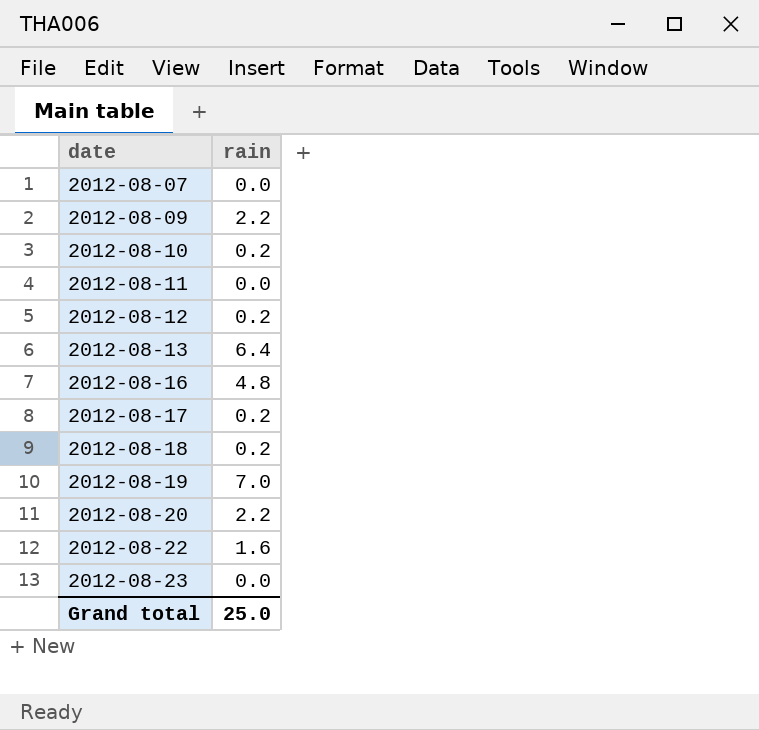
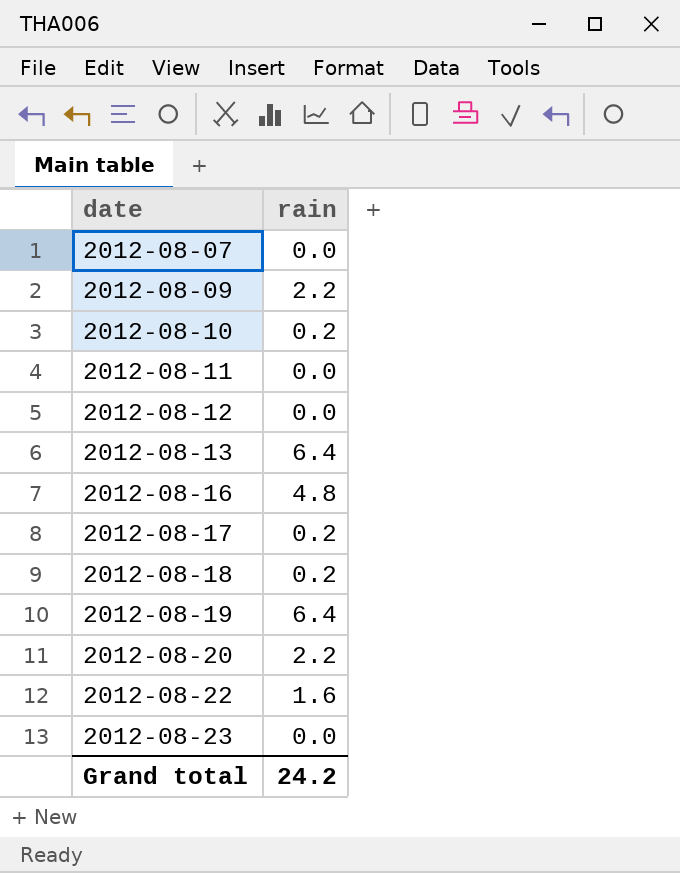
2012-08-12 | rain: 0.2 -> 0.0
2012-08-19 | rain: 7.0 -> 6.4
Grand total | rain: 25.0 -> 24.2

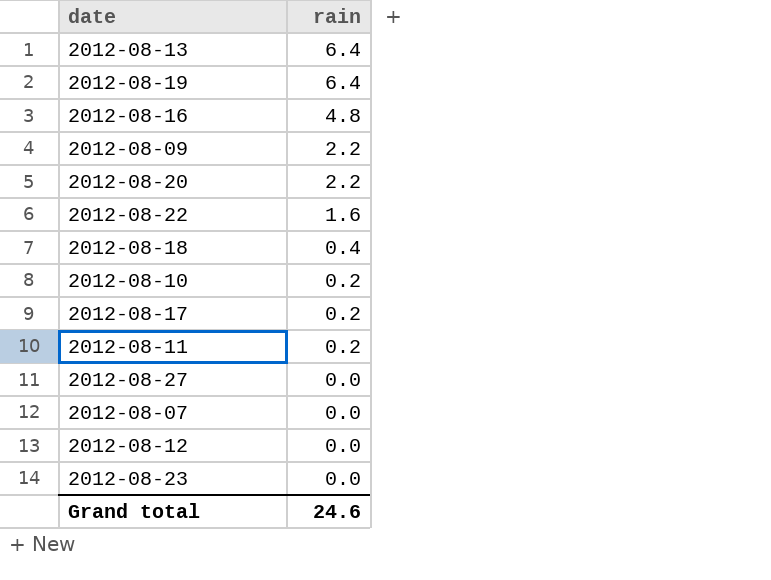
row order: date ascending -> rain descending
2012-08-18 | rain: 0.2 -> 0.4
2012-08-11 | rain: 0.0 -> 0.2
row 2012-08-27: none -> 0.0
Grand total | rain: 24.2 -> 24.6

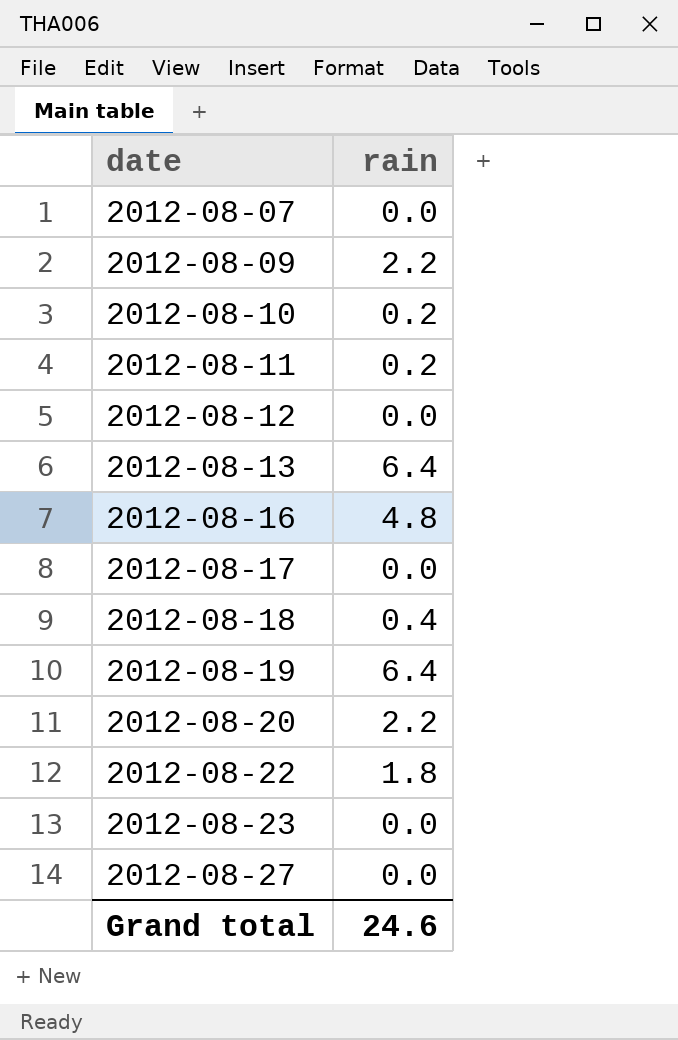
row order: rain descending -> date ascending
2012-08-17 | rain: 0.2 -> 0.0
2012-08-22 | rain: 1.6 -> 1.8

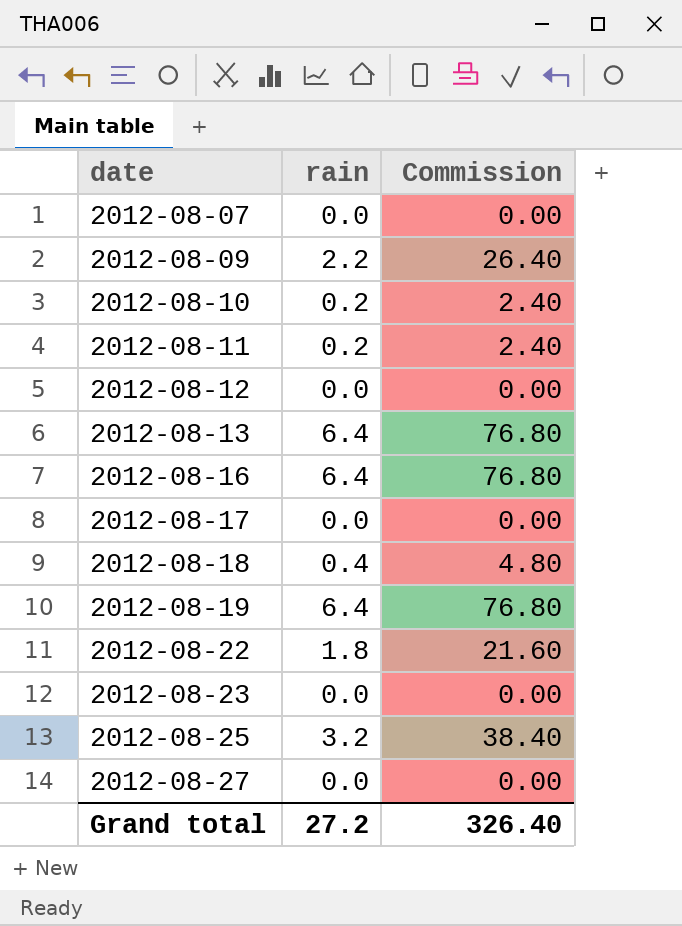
column Commission | formula: none -> [rain] * 12
row 2012-08-20: 2.2 -> none
2012-08-16 | rain: 4.8 -> 6.4
row 2012-08-25: none -> 3.2 | 38.40
Grand total | rain: 24.6 -> 27.2

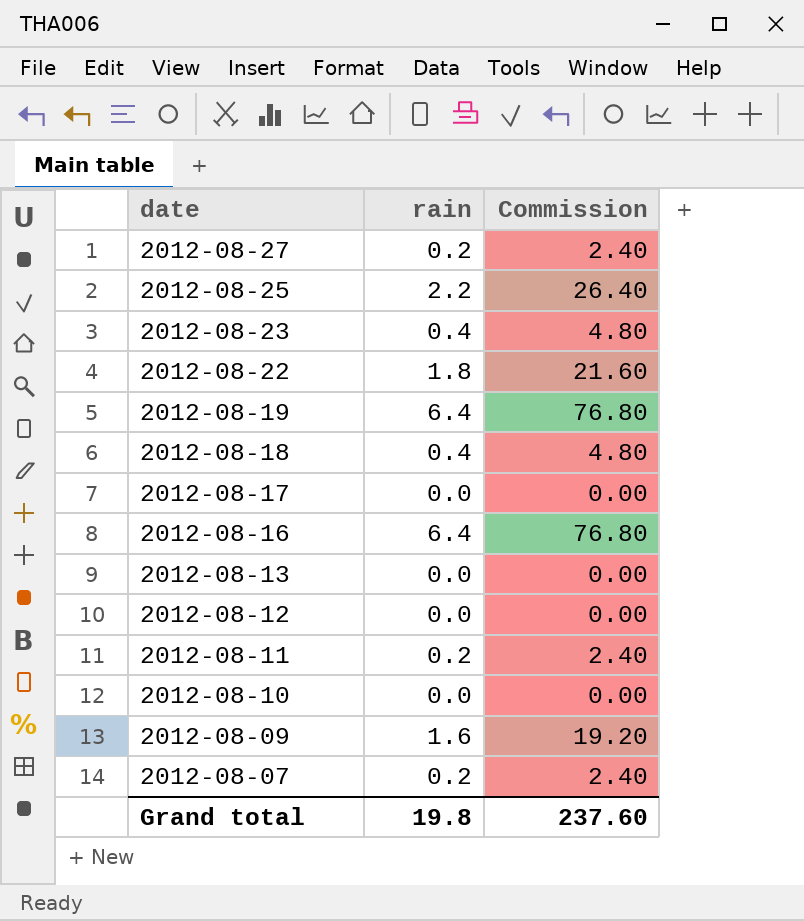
row order: date ascending -> date descending
2012-08-27 | rain: 0.0 -> 0.2
2012-08-27 | Commission: 0.00 -> 2.40
2012-08-25 | rain: 3.2 -> 2.2
2012-08-25 | Commission: 38.40 -> 26.40
2012-08-23 | rain: 0.0 -> 0.4
2012-08-23 | Commission: 0.00 -> 4.80
2012-08-13 | rain: 6.4 -> 0.0
2012-08-13 | Commission: 76.80 -> 0.00
2012-08-10 | rain: 0.2 -> 0.0
2012-08-10 | Commission: 2.40 -> 0.00
2012-08-09 | rain: 2.2 -> 1.6
2012-08-09 | Commission: 26.40 -> 19.20
2012-08-07 | rain: 0.0 -> 0.2
2012-08-07 | Commission: 0.00 -> 2.40
Grand total | rain: 27.2 -> 19.8
Grand total | Commission: 326.40 -> 237.60

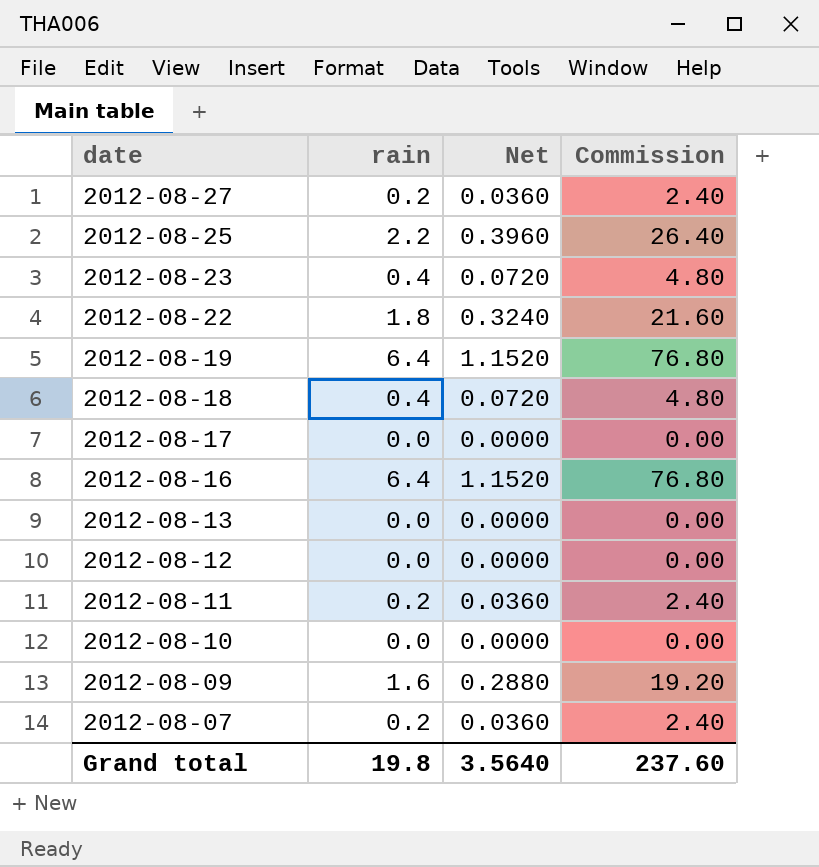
column Net | formula: none -> [rain] * 0.18

